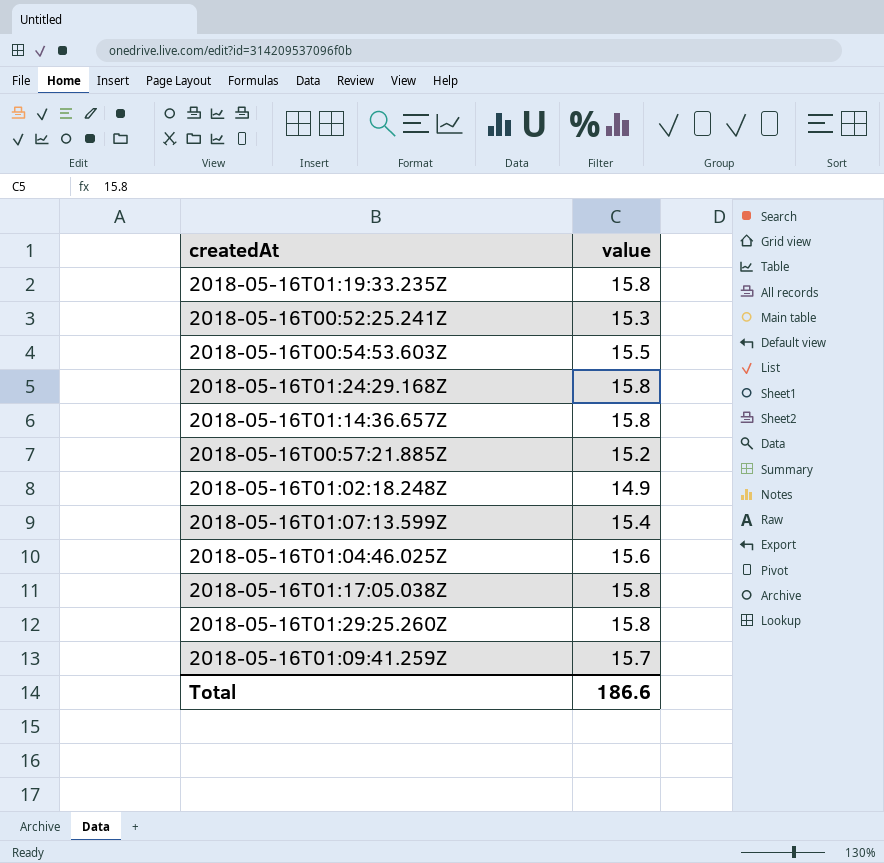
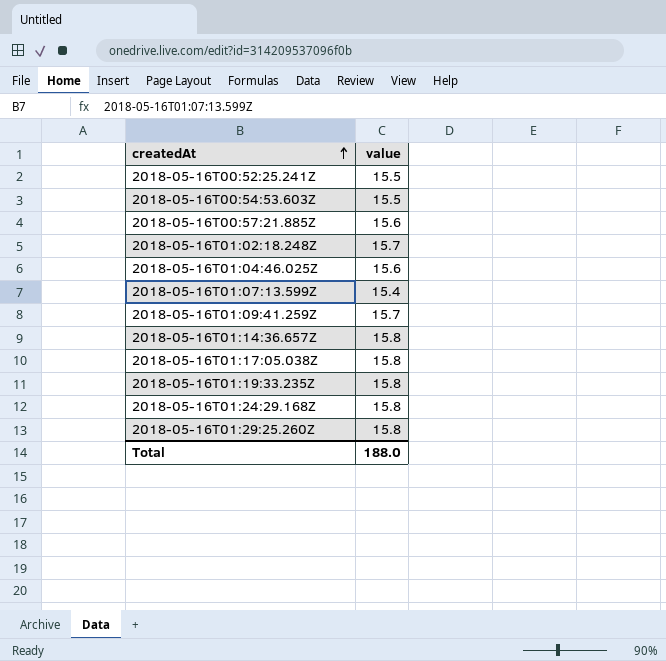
row order: none -> createdAt ascending
2018-05-16T00:52:25.241Z | value: 15.3 -> 15.5
2018-05-16T00:57:21.885Z | value: 15.2 -> 15.6
2018-05-16T01:02:18.248Z | value: 14.9 -> 15.7
Total | value: 186.6 -> 188.0

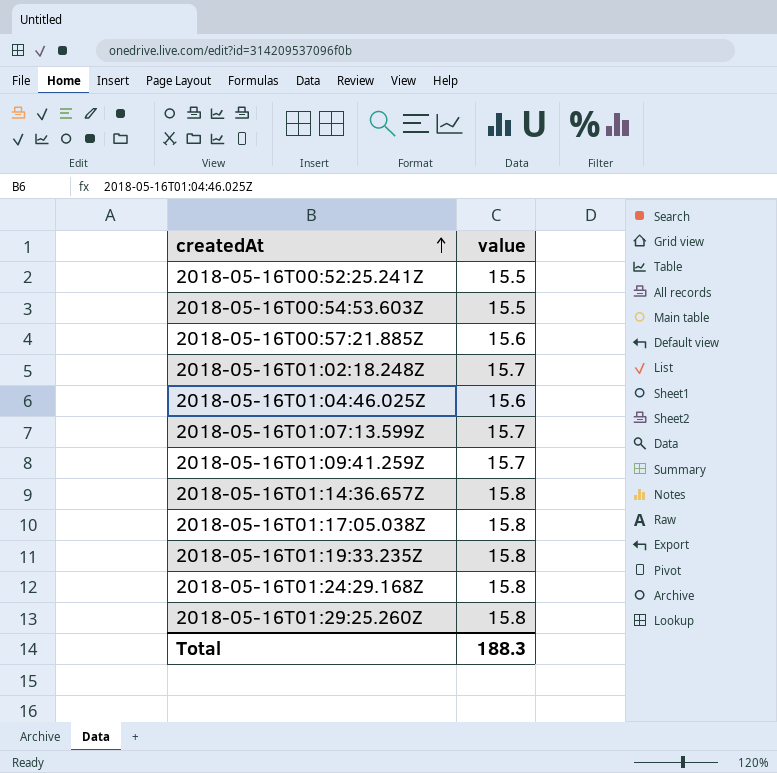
2018-05-16T01:07:13.599Z | value: 15.4 -> 15.7
Total | value: 188.0 -> 188.3

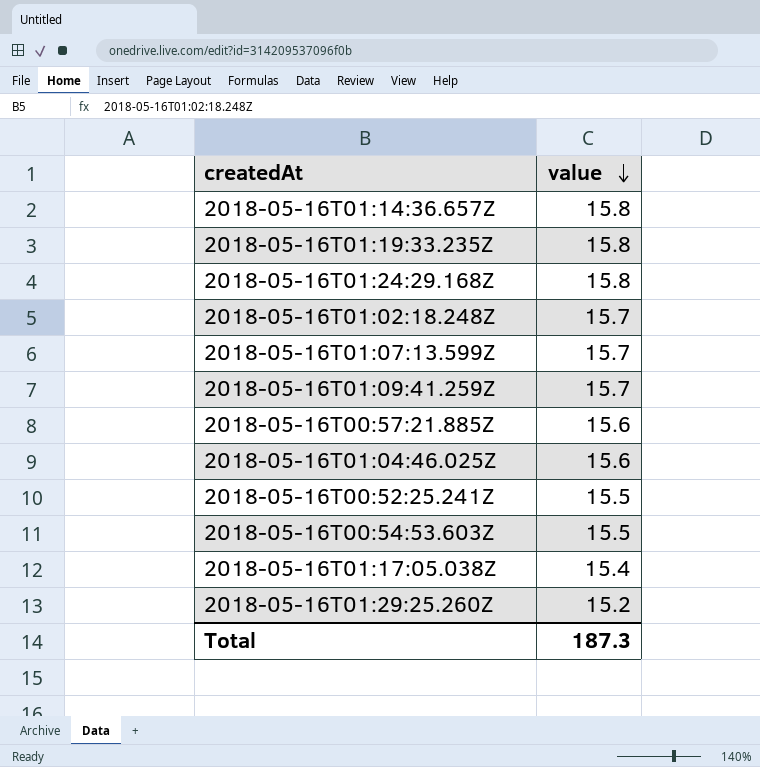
row order: createdAt ascending -> value descending
2018-05-16T01:17:05.038Z | value: 15.8 -> 15.4
2018-05-16T01:29:25.260Z | value: 15.8 -> 15.2
Total | value: 188.3 -> 187.3

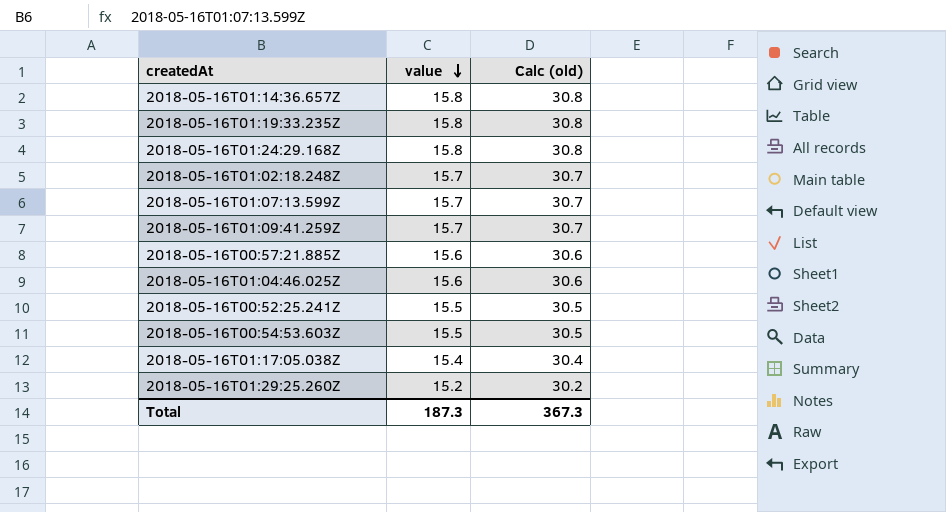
column Calc (old) | formula: none -> [value] + 15

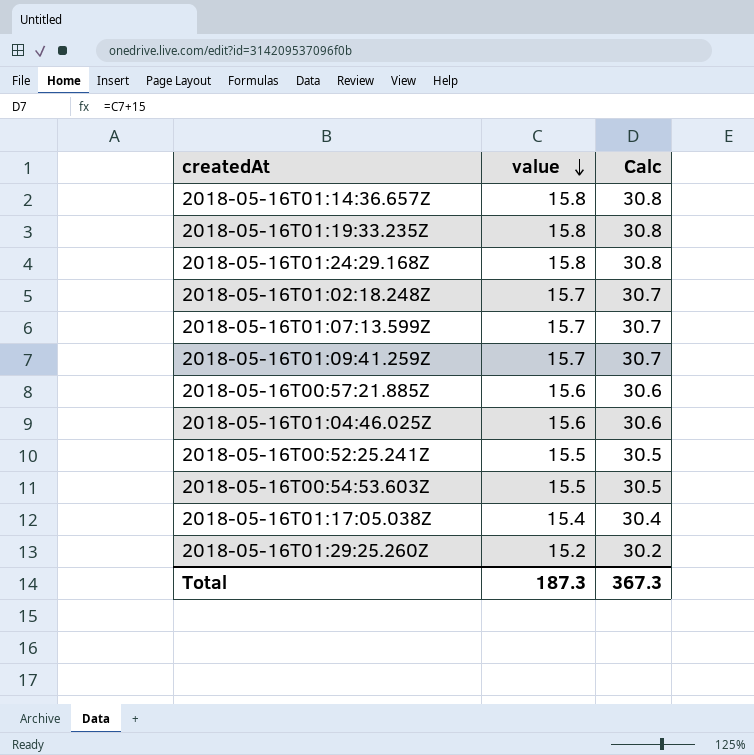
column name: Calc (old) -> Calc

